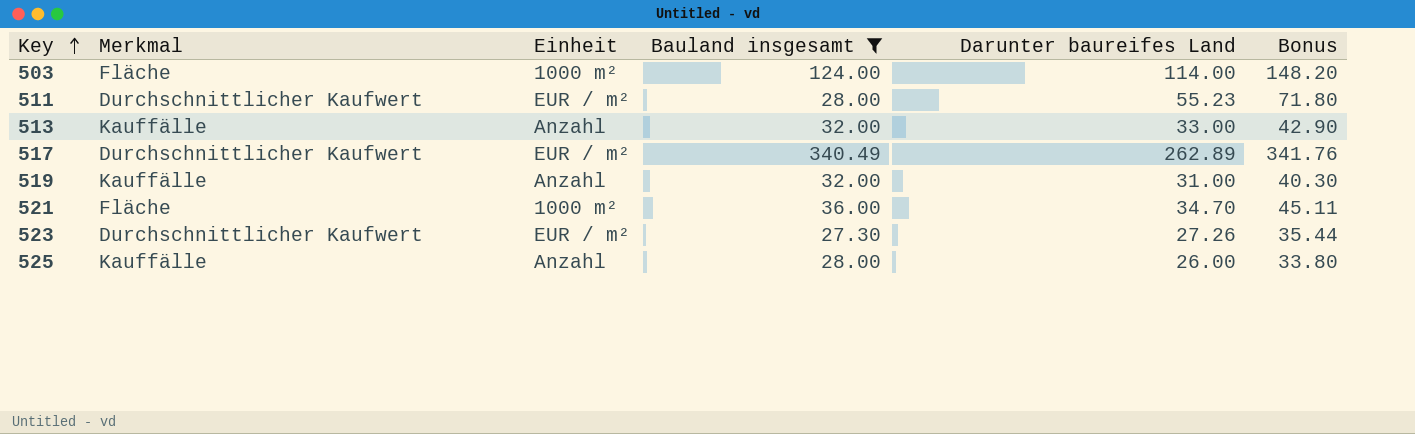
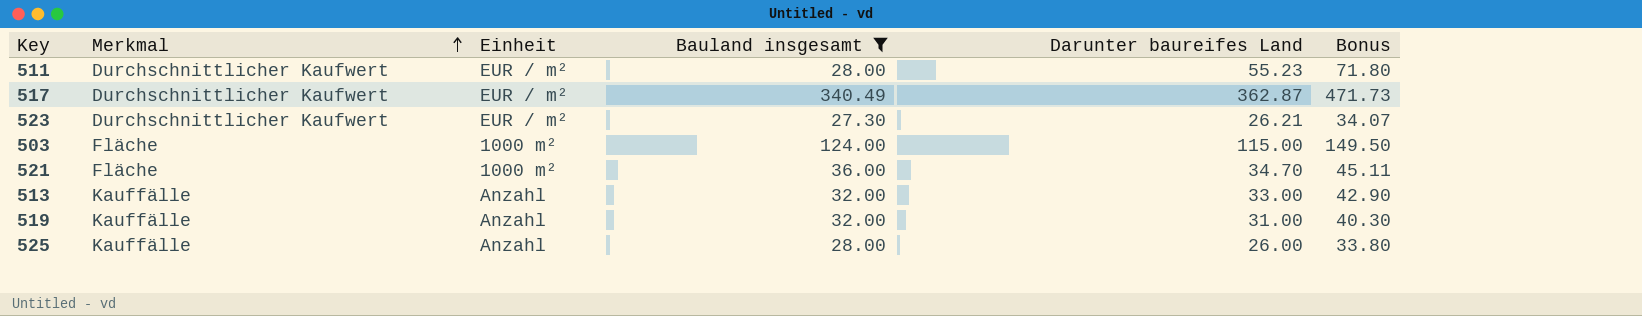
row order: Key ascending -> Merkmal ascending
517 | Darunter baureifes Land: 262.89 -> 362.87
517 | Bonus: 341.76 -> 471.73
523 | Darunter baureifes Land: 27.26 -> 26.21
523 | Bonus: 35.44 -> 34.07
503 | Darunter baureifes Land: 114.00 -> 115.00
503 | Bonus: 148.20 -> 149.50

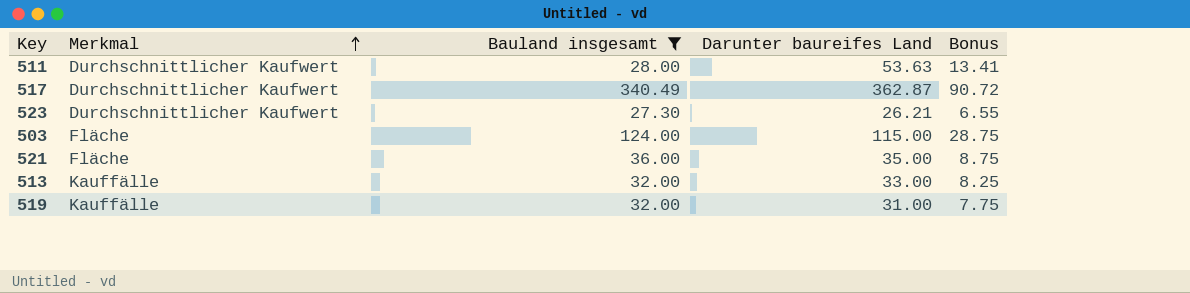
column Einheit | position: 3 -> none
column Bonus | formula: [Darunter baureifes Land] * 1.3 -> [Darunter baureifes Land] * 0.25
row 525: Kauffälle | Anzahl | 28.00 | 26.00 | 33.80 -> none
511 | Darunter baureifes Land: 55.23 -> 53.63
521 | Darunter baureifes Land: 34.70 -> 35.00

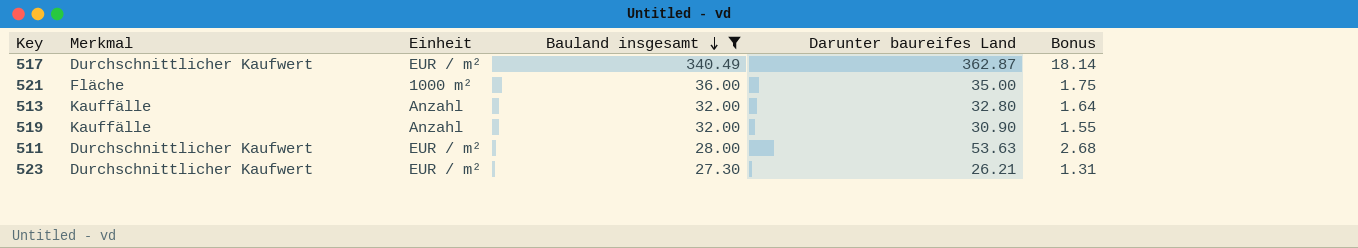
row order: Merkmal ascending -> Bauland insgesamt descending
column Einheit | position: none -> 3
column Bonus | formula: [Darunter baureifes Land] * 0.25 -> [Darunter baureifes Land] * 0.05
row 503: Fläche | 124.00 | 115.00 | 28.75 -> none
513 | Darunter baureifes Land: 33.00 -> 32.80
519 | Darunter baureifes Land: 31.00 -> 30.90

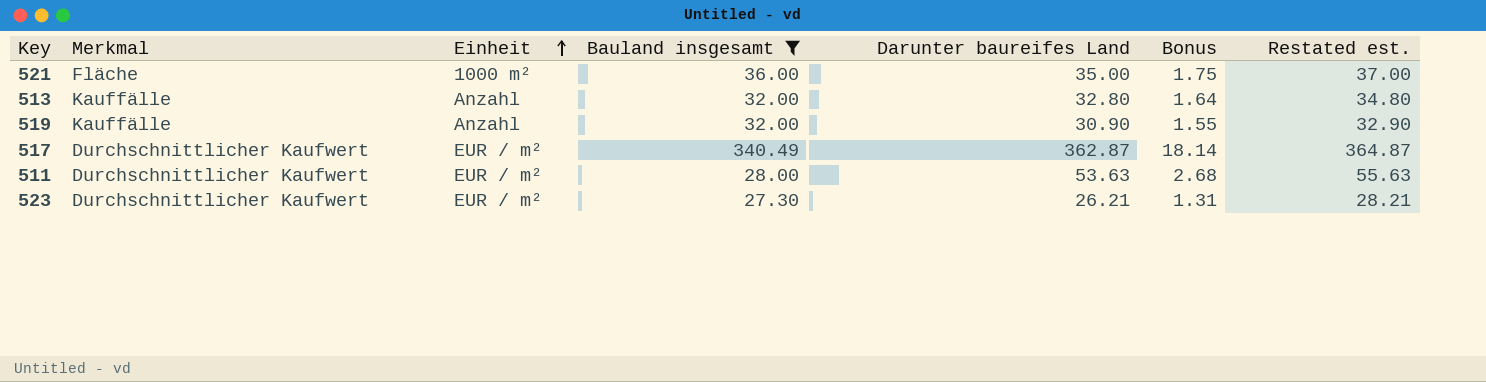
row order: Bauland insgesamt descending -> Einheit ascending
column Restated est. | formula: none -> [Darunter baureifes Land] + 2

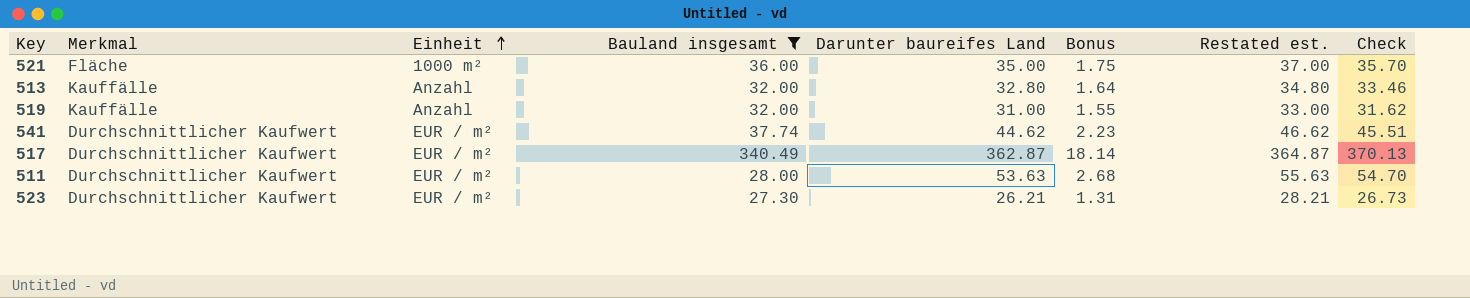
column Check | formula: none -> [Darunter baureifes Land] * 1.02
519 | Darunter baureifes Land: 30.90 -> 31.00
519 | Restated est.: 32.90 -> 33.00
row 541: none -> Durchschnittlicher Kaufwert | EUR / m² | 37.74 | 44.62 | 2.23 | 46.62 | 45.51

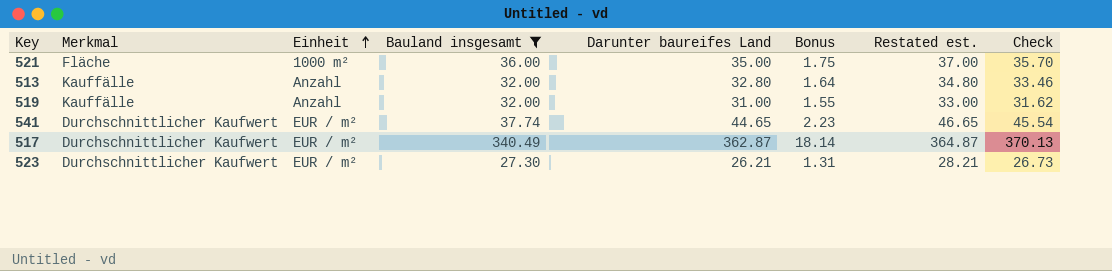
row 511: Durchschnittlicher Kaufwert | EUR / m² | 28.00 | 53.63 | 2.68 | 55.63 | 54.70 -> none
541 | Darunter baureifes Land: 44.62 -> 44.65
541 | Restated est.: 46.62 -> 46.65
541 | Check: 45.51 -> 45.54

